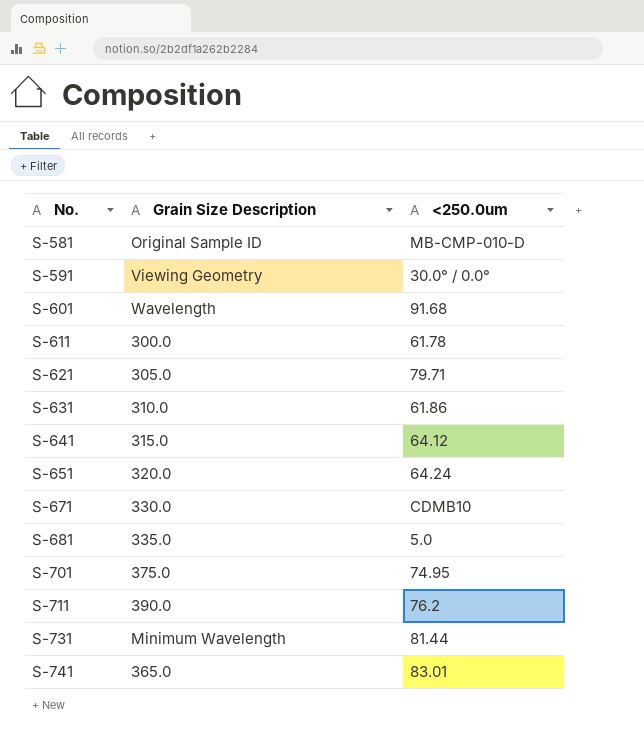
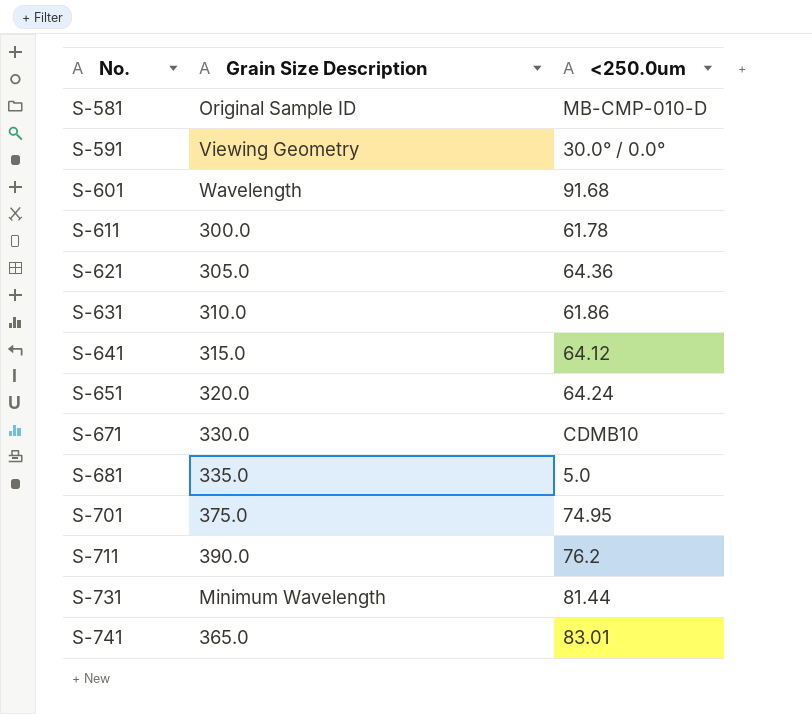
S-621 | <250.0um: 79.71 -> 64.36

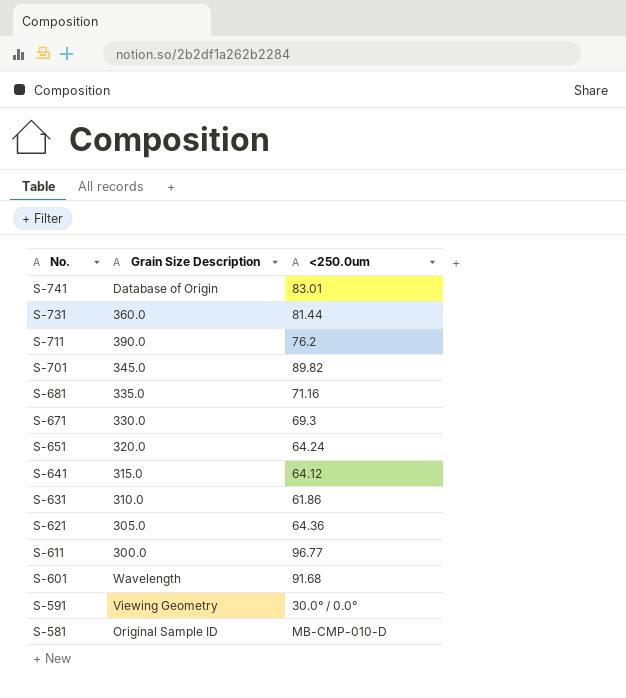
row order: No. ascending -> No. descending
S-741 | Grain Size Description: 365.0 -> Database of Origin
S-731 | Grain Size Description: Minimum Wavelength -> 360.0
S-701 | Grain Size Description: 375.0 -> 345.0
S-701 | <250.0um: 74.95 -> 89.82
S-681 | <250.0um: 5.0 -> 71.16
S-671 | <250.0um: CDMB10 -> 69.3
S-611 | <250.0um: 61.78 -> 96.77

